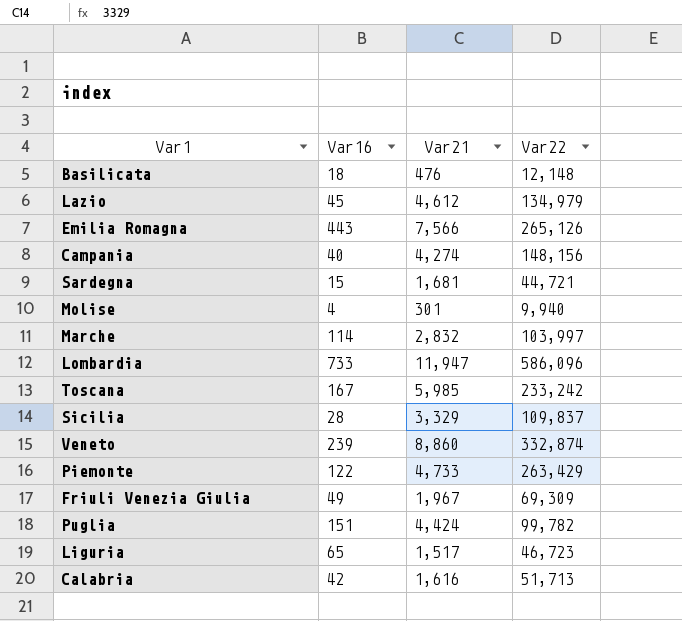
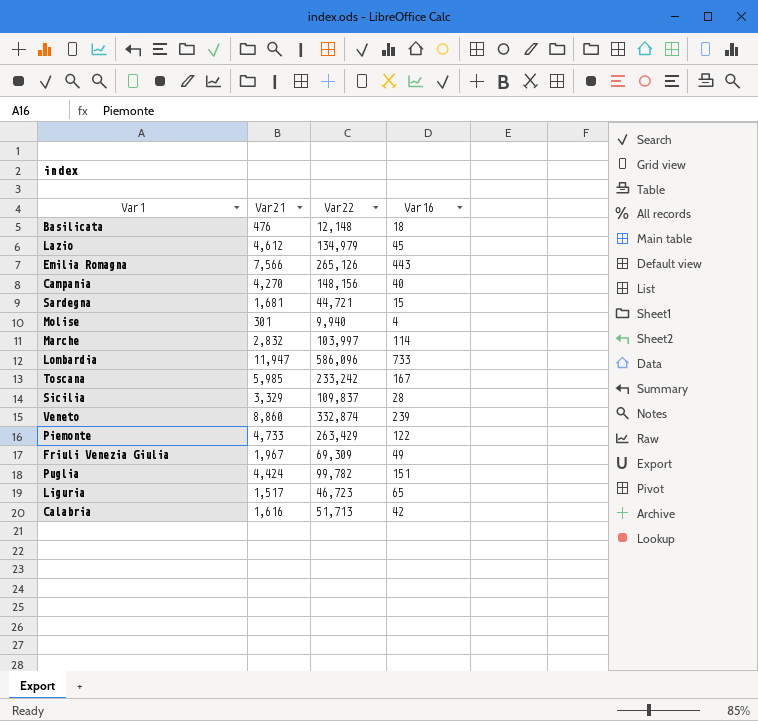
column Var16 | position: 2 -> 4
Campania | Var21: 4,274 -> 4,270

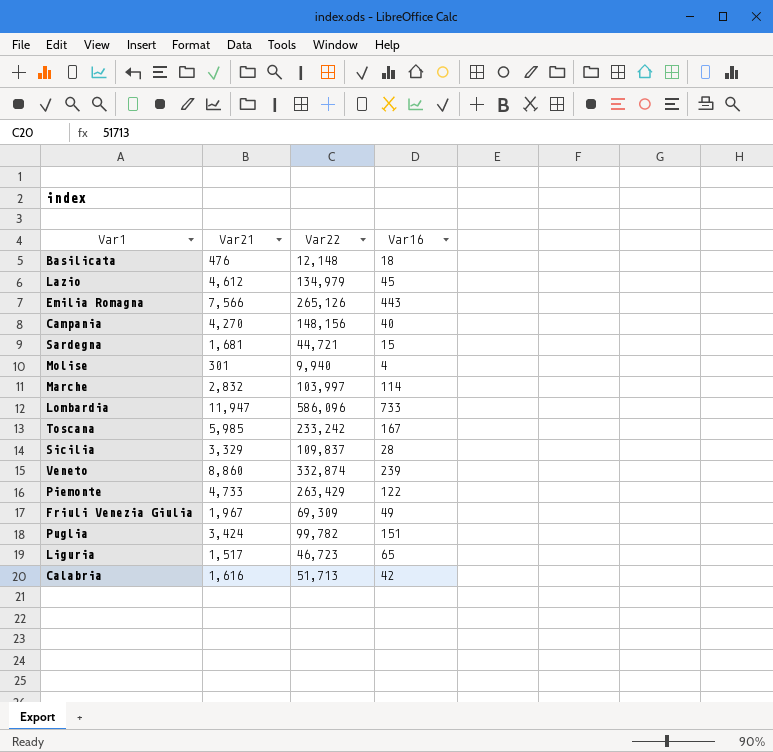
Puglia | Var21: 4,424 -> 3,424

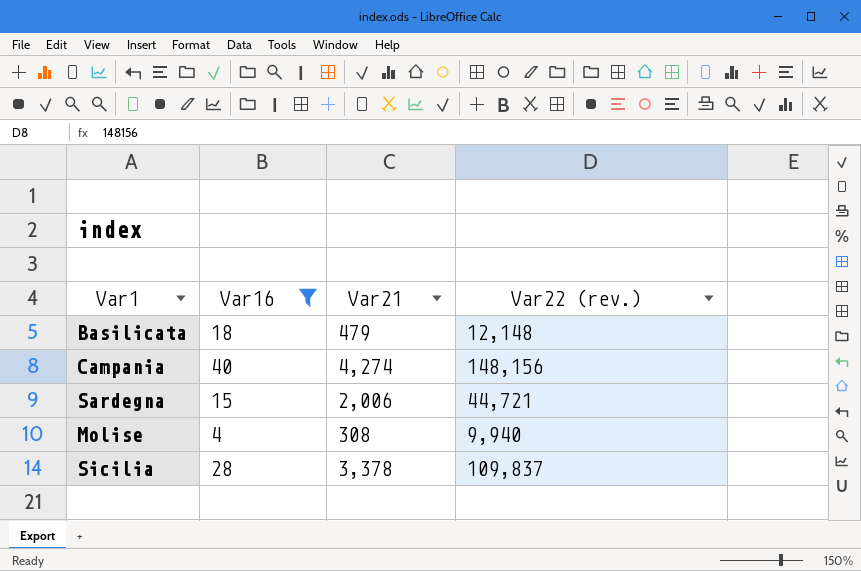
filter: none -> Var16 <= 40
column Var16 | position: 4 -> 2
column name: Var22 -> Var22 (rev.)
Basilicata | Var21: 476 -> 479
Campania | Var21: 4,270 -> 4,274
Sardegna | Var21: 1,681 -> 2,006
Molise | Var21: 301 -> 308
Sicilia | Var21: 3,329 -> 3,378

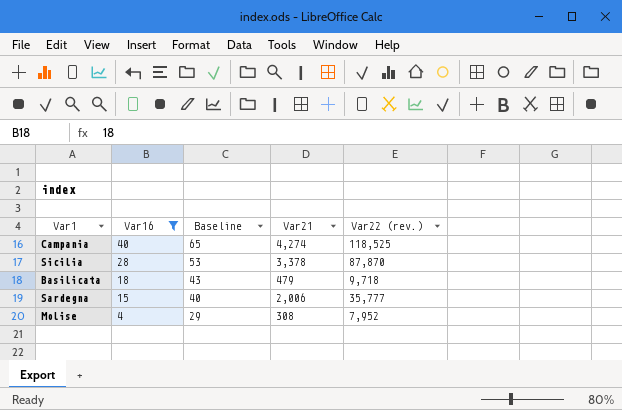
row order: none -> Var16 descending
column Baseline | formula: none -> [Var16] + 25
Campania | Var22 (rev.): 148,156 -> 118,525
Sicilia | Var22 (rev.): 109,837 -> 87,870
Basilicata | Var22 (rev.): 12,148 -> 9,718
Sardegna | Var22 (rev.): 44,721 -> 35,777
Molise | Var22 (rev.): 9,940 -> 7,952

